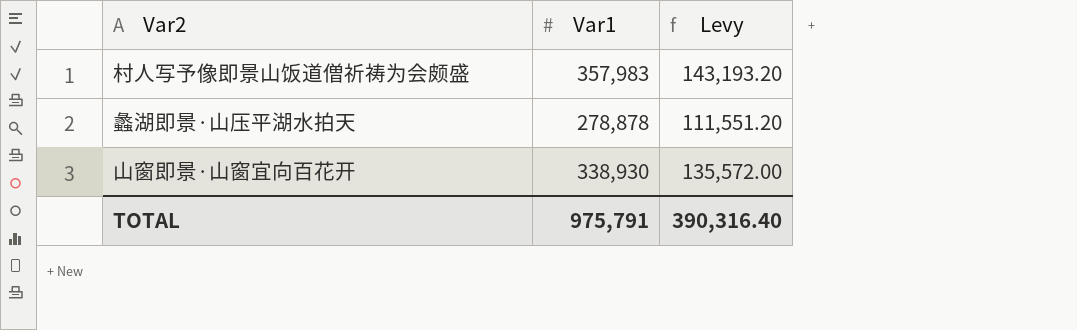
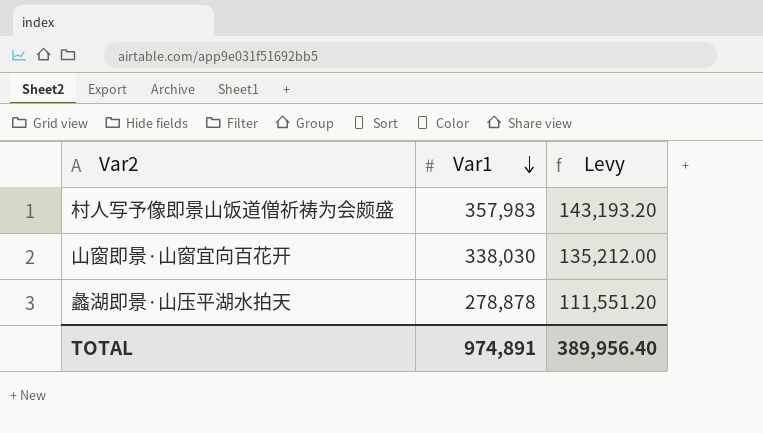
row order: none -> Var1 descending
山窗即景·山窗宜向百花开 | Var1: 338,930 -> 338,030
山窗即景·山窗宜向百花开 | Levy: 135,572.00 -> 135,212.00
TOTAL | Var1: 975,791 -> 974,891
TOTAL | Levy: 390,316.40 -> 389,956.40

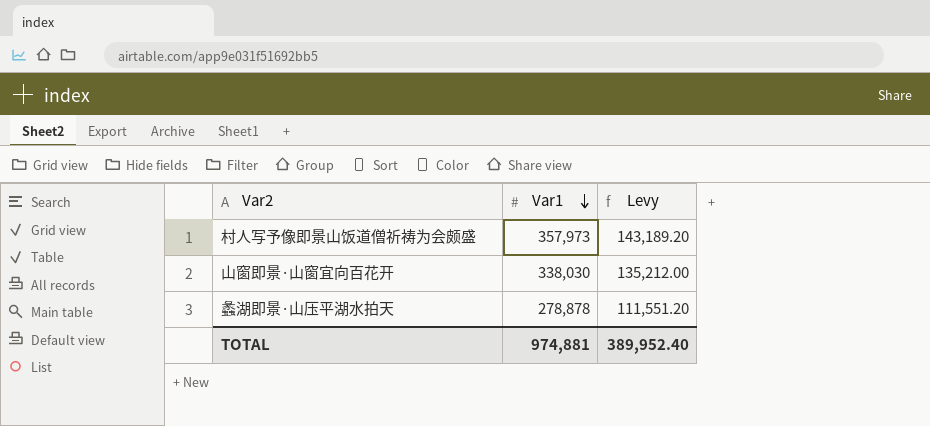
村人写予像即景山饭道僧祈祷为会颇盛 | Var1: 357,983 -> 357,973
村人写予像即景山饭道僧祈祷为会颇盛 | Levy: 143,193.20 -> 143,189.20
TOTAL | Var1: 974,891 -> 974,881
TOTAL | Levy: 389,956.40 -> 389,952.40

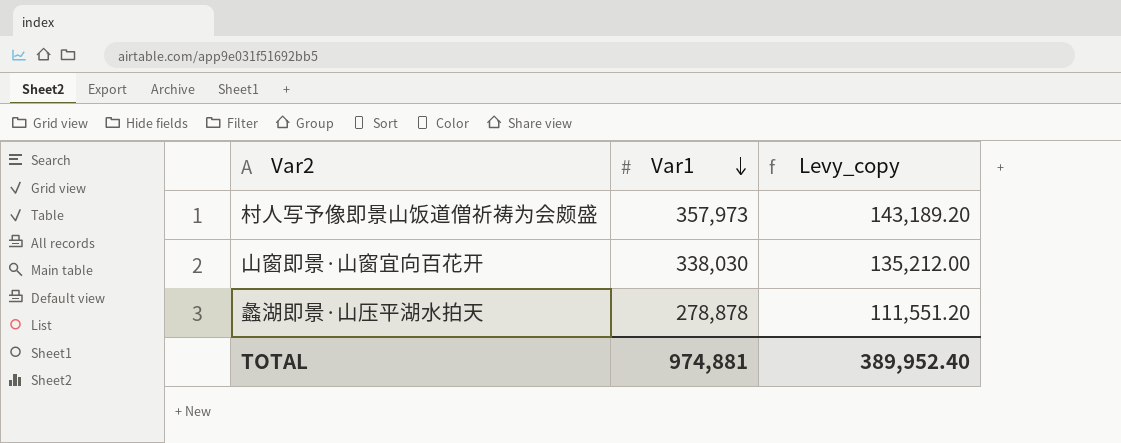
column name: Levy -> Levy_copy

